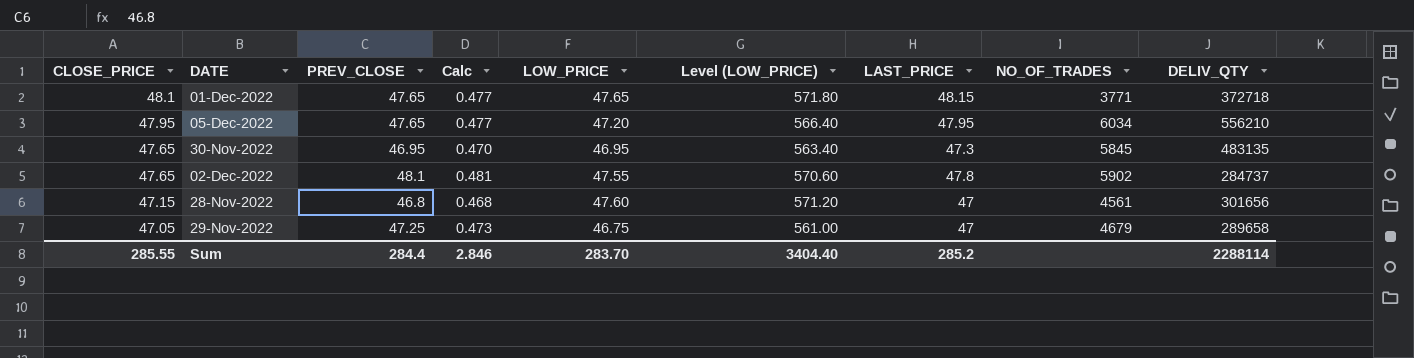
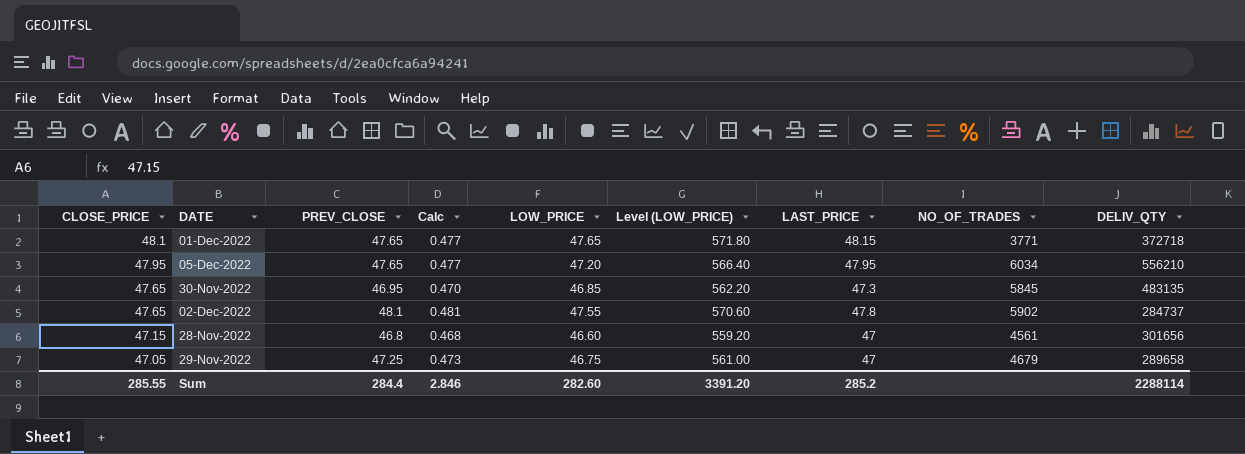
30-Nov-2022 | LOW_PRICE: 46.95 -> 46.85
30-Nov-2022 | Level (LOW_PRICE): 563.40 -> 562.20
28-Nov-2022 | LOW_PRICE: 47.60 -> 46.60
28-Nov-2022 | Level (LOW_PRICE): 571.20 -> 559.20
Sum | LOW_PRICE: 283.70 -> 282.60
Sum | Level (LOW_PRICE): 3404.40 -> 3391.20

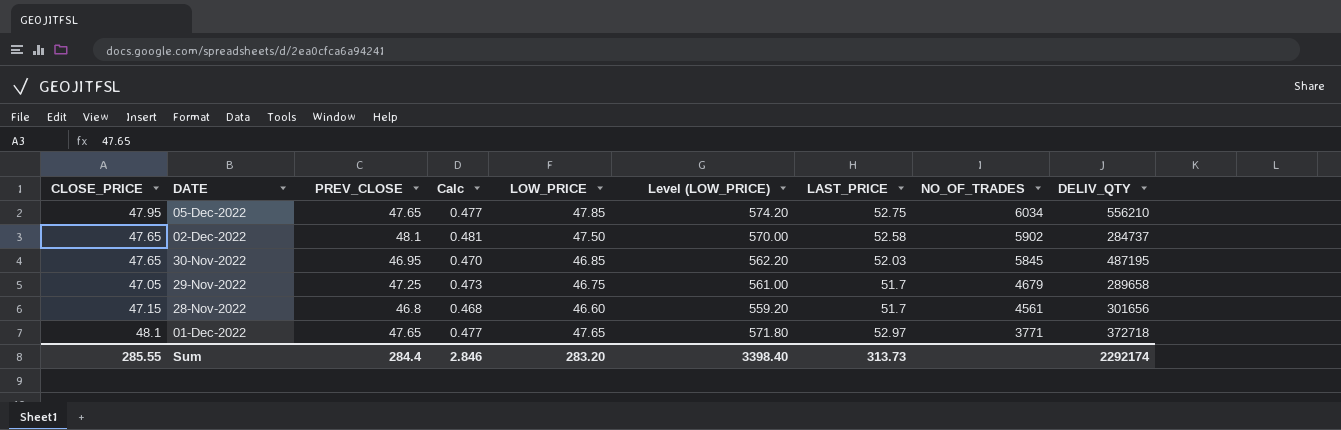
row order: CLOSE_PRICE descending -> NO_OF_TRADES descending
05-Dec-2022 | LOW_PRICE: 47.20 -> 47.85
05-Dec-2022 | Level (LOW_PRICE): 566.40 -> 574.20
05-Dec-2022 | LAST_PRICE: 47.95 -> 52.75
02-Dec-2022 | LOW_PRICE: 47.55 -> 47.50
02-Dec-2022 | Level (LOW_PRICE): 570.60 -> 570.00
02-Dec-2022 | LAST_PRICE: 47.8 -> 52.58
30-Nov-2022 | LAST_PRICE: 47.3 -> 52.03
30-Nov-2022 | DELIV_QTY: 483135 -> 487195
29-Nov-2022 | LAST_PRICE: 47 -> 51.7
28-Nov-2022 | LAST_PRICE: 47 -> 51.7
01-Dec-2022 | LAST_PRICE: 48.15 -> 52.97
Sum | LOW_PRICE: 282.60 -> 283.20
Sum | Level (LOW_PRICE): 3391.20 -> 3398.40
Sum | LAST_PRICE: 285.2 -> 313.73
Sum | DELIV_QTY: 2288114 -> 2292174

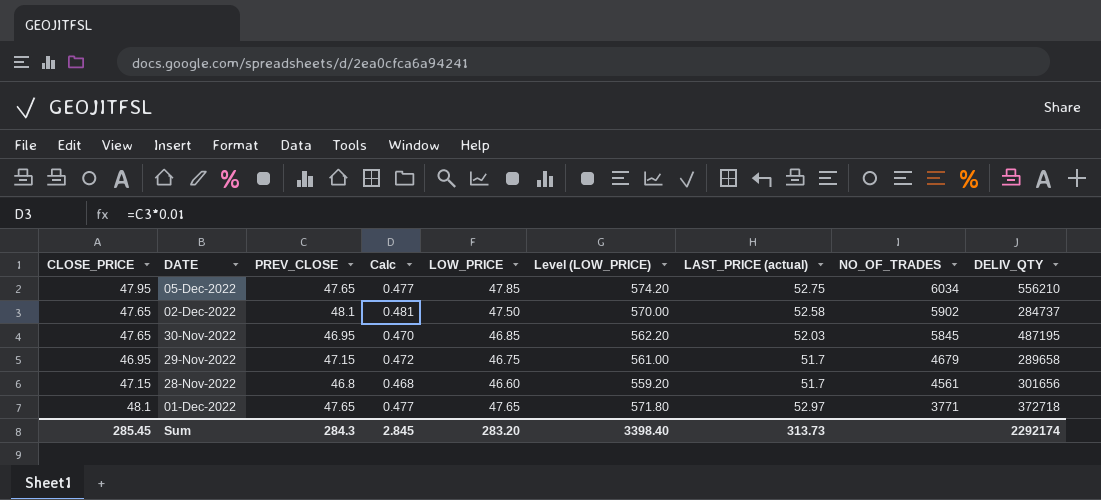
column name: LAST_PRICE -> LAST_PRICE (actual)
29-Nov-2022 | CLOSE_PRICE: 47.05 -> 46.95
29-Nov-2022 | PREV_CLOSE: 47.25 -> 47.15
29-Nov-2022 | Calc: 0.473 -> 0.472
Sum | CLOSE_PRICE: 285.55 -> 285.45
Sum | PREV_CLOSE: 284.4 -> 284.3
Sum | Calc: 2.846 -> 2.845

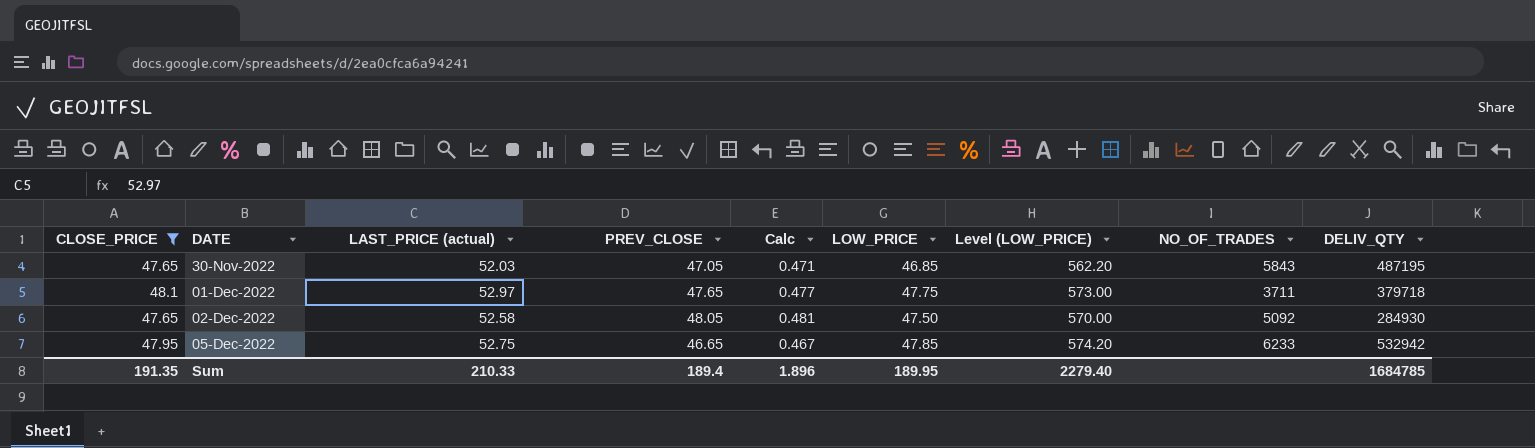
filter: none -> CLOSE_PRICE >= 47.65
row order: NO_OF_TRADES descending -> DATE ascending
column LAST_PRICE (actual) | position: 7 -> 3
30-Nov-2022 | PREV_CLOSE: 46.95 -> 47.05
30-Nov-2022 | Calc: 0.470 -> 0.471
30-Nov-2022 | NO_OF_TRADES: 5845 -> 5843
01-Dec-2022 | LOW_PRICE: 47.65 -> 47.75
01-Dec-2022 | Level (LOW_PRICE): 571.80 -> 573.00
01-Dec-2022 | NO_OF_TRADES: 3771 -> 3711
01-Dec-2022 | DELIV_QTY: 372718 -> 379718
02-Dec-2022 | PREV_CLOSE: 48.1 -> 48.05
02-Dec-2022 | NO_OF_TRADES: 5902 -> 5092
02-Dec-2022 | DELIV_QTY: 284737 -> 284930
05-Dec-2022 | PREV_CLOSE: 47.65 -> 46.65
05-Dec-2022 | Calc: 0.477 -> 0.467
05-Dec-2022 | NO_OF_TRADES: 6034 -> 6233
05-Dec-2022 | DELIV_QTY: 556210 -> 532942
Sum | CLOSE_PRICE: 285.45 -> 191.35
Sum | LAST_PRICE (actual): 313.73 -> 210.33
Sum | PREV_CLOSE: 284.3 -> 189.4
Sum | Calc: 2.845 -> 1.896
Sum | LOW_PRICE: 283.20 -> 189.95
Sum | Level (LOW_PRICE): 3398.40 -> 2279.40
Sum | DELIV_QTY: 2292174 -> 1684785

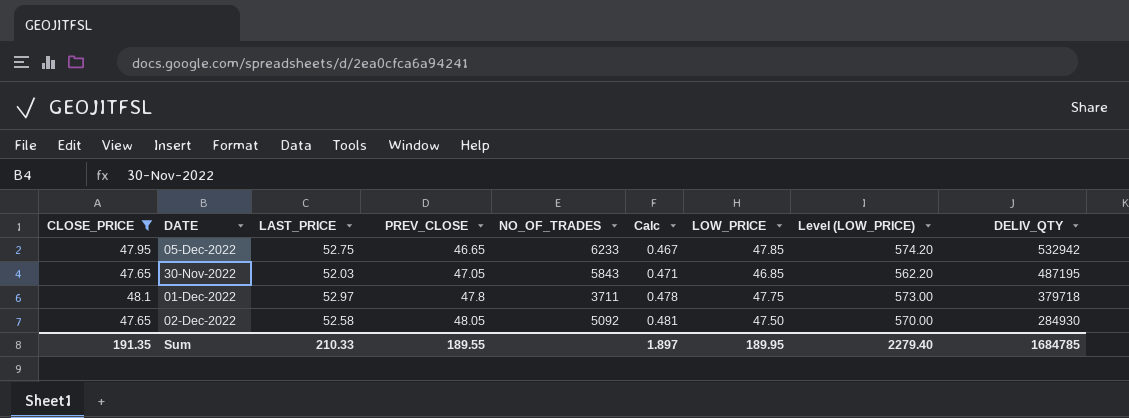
row order: DATE ascending -> PREV_CLOSE ascending
column name: LAST_PRICE (actual) -> LAST_PRICE
column NO_OF_TRADES | position: 8 -> 5
01-Dec-2022 | PREV_CLOSE: 47.65 -> 47.8
01-Dec-2022 | Calc: 0.477 -> 0.478
Sum | PREV_CLOSE: 189.4 -> 189.55
Sum | Calc: 1.896 -> 1.897

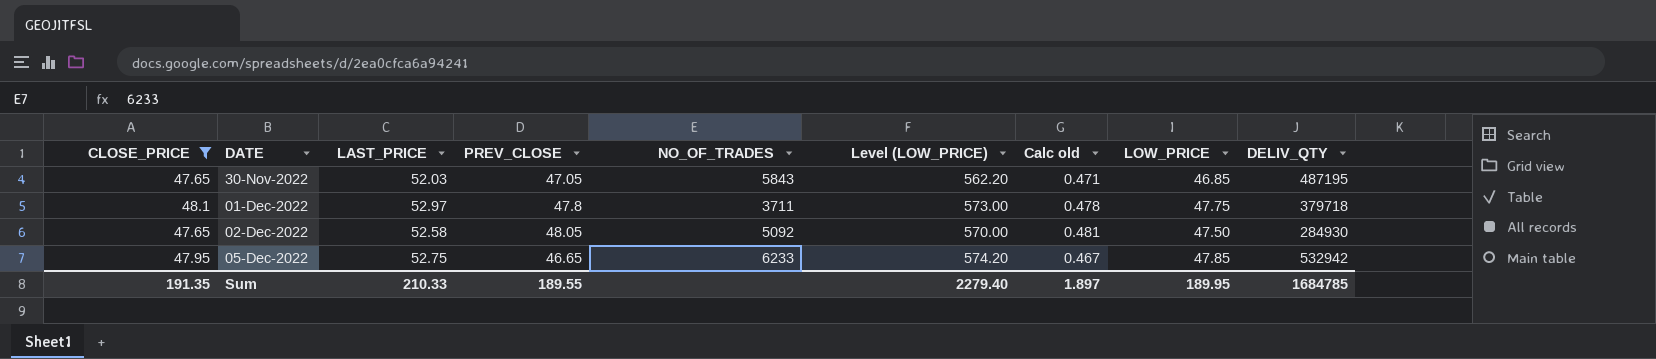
row order: PREV_CLOSE ascending -> DATE ascending
column Level (LOW_PRICE) | position: 8 -> 6
column name: Calc -> Calc old

